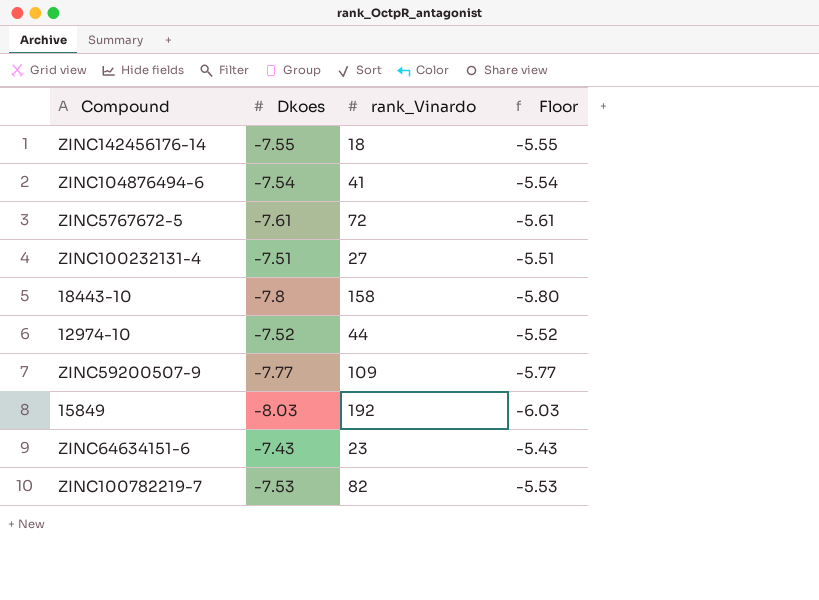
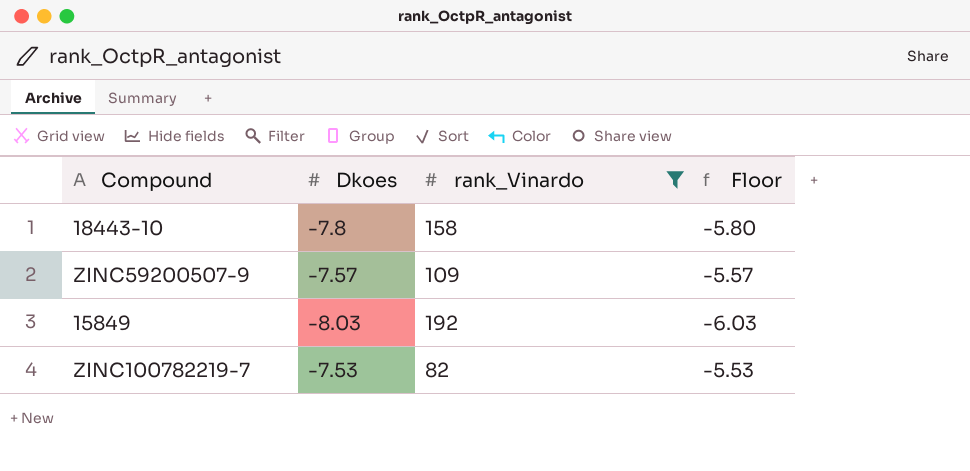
filter: none -> rank_Vinardo >= 82
ZINC59200507-9 | Dkoes: -7.77 -> -7.57
ZINC59200507-9 | Floor: -5.77 -> -5.57

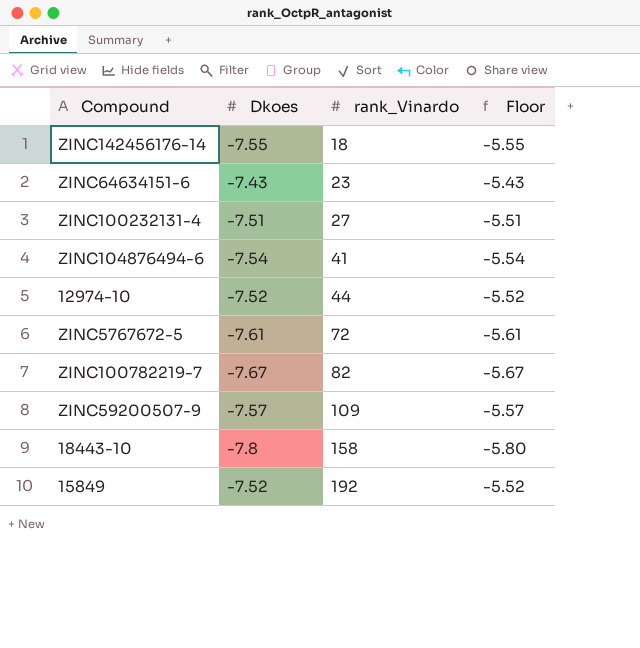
filter: rank_Vinardo >= 82 -> none
row order: none -> rank_Vinardo ascending
ZINC100782219-7 | Dkoes: -7.53 -> -7.67
ZINC100782219-7 | Floor: -5.53 -> -5.67
15849 | Dkoes: -8.03 -> -7.52
15849 | Floor: -6.03 -> -5.52

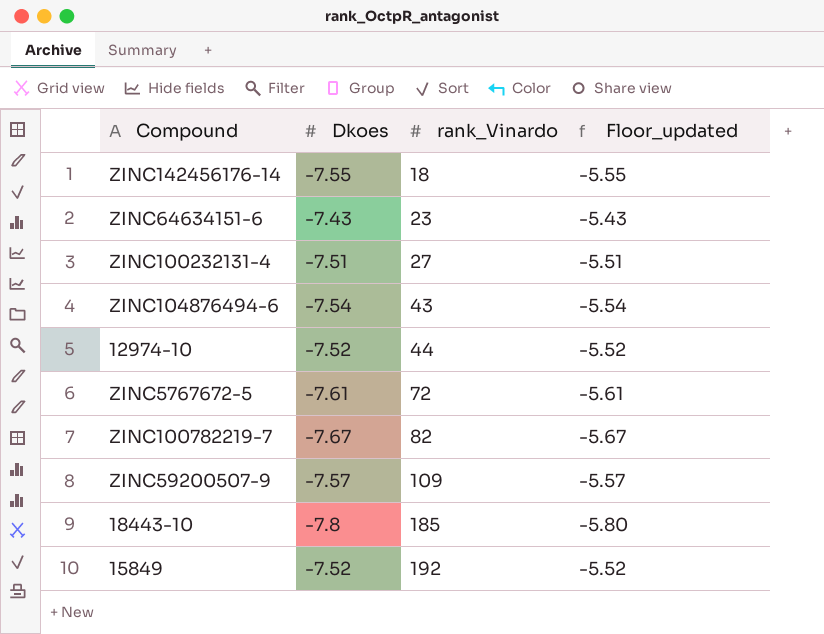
column name: Floor -> Floor_updated
ZINC104876494-6 | rank_Vinardo: 41 -> 43
18443-10 | rank_Vinardo: 158 -> 185

